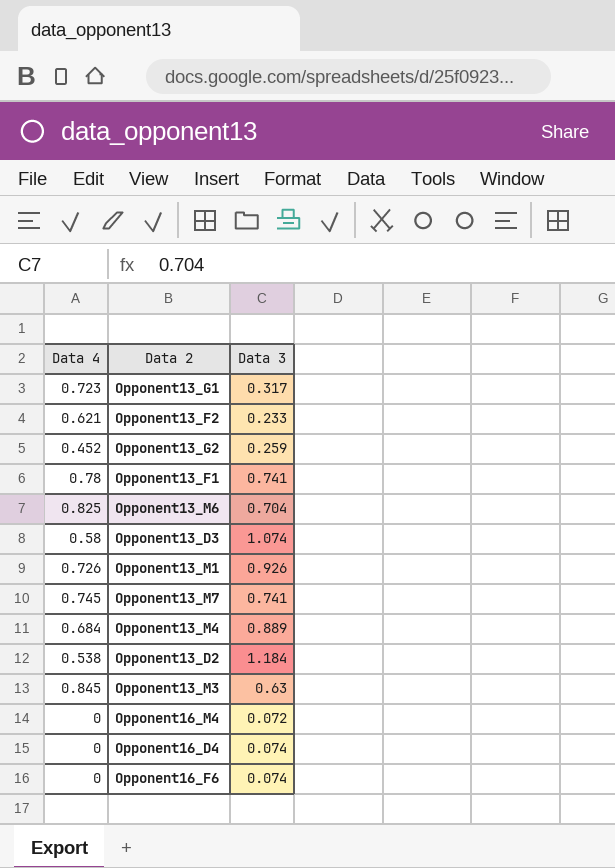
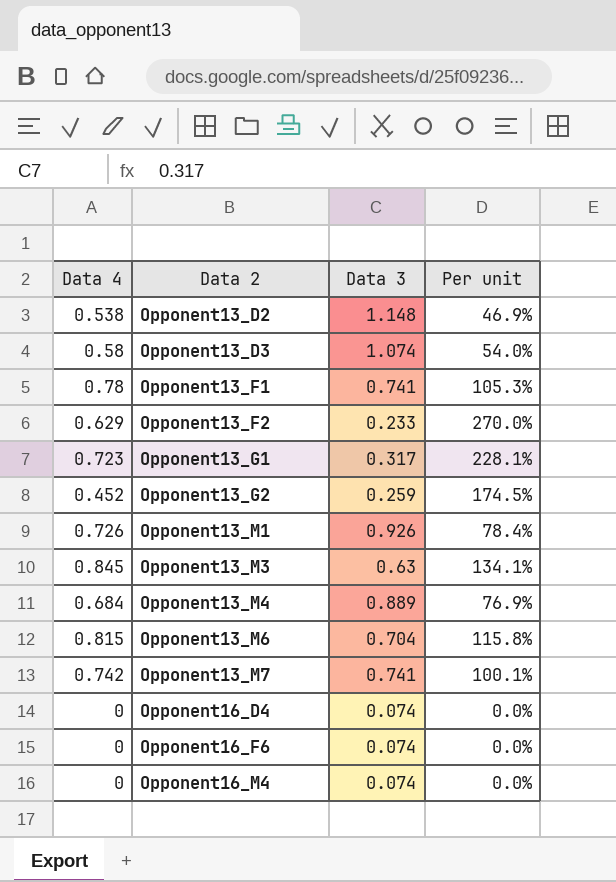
row order: none -> Data 2 ascending
column Per unit | formula: none -> [Data 4] / [Data 3]
Opponent13_D2 | Data 3: 1.184 -> 1.148
Opponent13_F2 | Data 4: 0.621 -> 0.629
Opponent13_M6 | Data 4: 0.825 -> 0.815
Opponent13_M7 | Data 4: 0.745 -> 0.742
Opponent16_M4 | Data 3: 0.072 -> 0.074

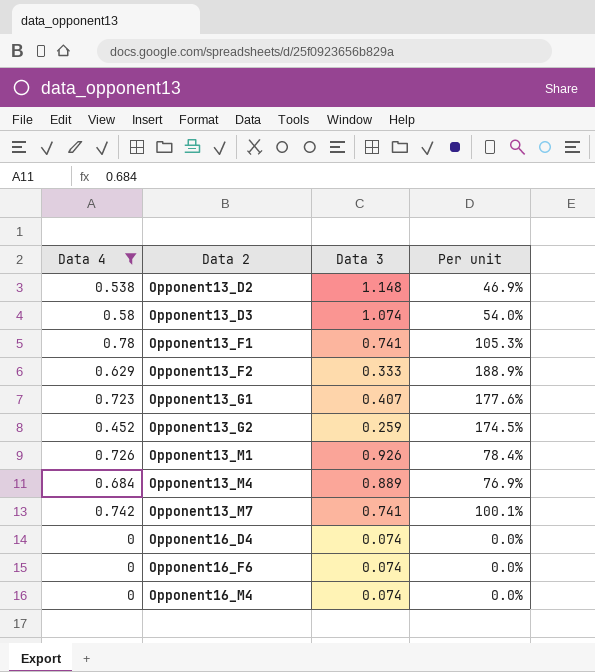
filter: none -> Data 4 <= 0.78
Opponent13_F2 | Data 3: 0.233 -> 0.333
Opponent13_F2 | Per unit: 270.0% -> 188.9%
Opponent13_G1 | Data 3: 0.317 -> 0.407
Opponent13_G1 | Per unit: 228.1% -> 177.6%

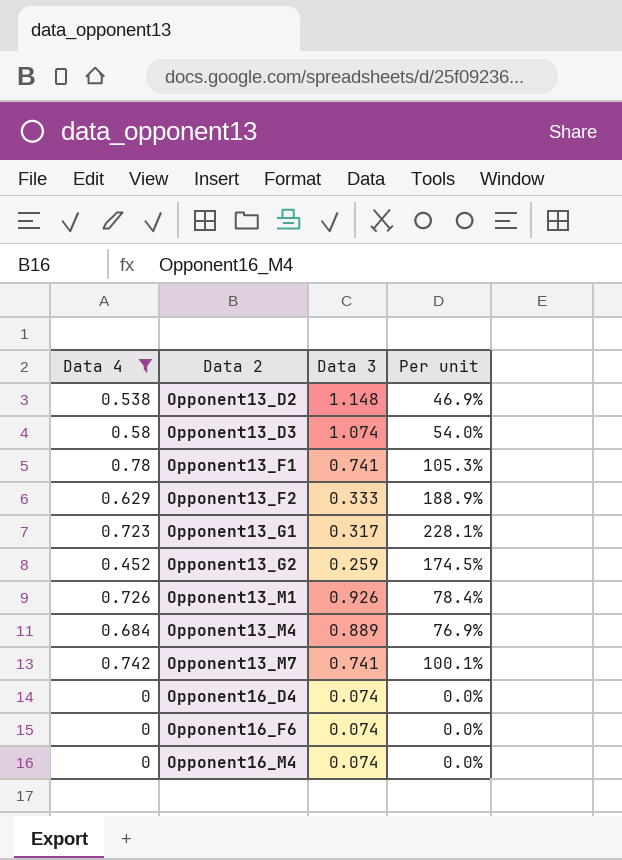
Opponent13_G1 | Data 3: 0.407 -> 0.317
Opponent13_G1 | Per unit: 177.6% -> 228.1%

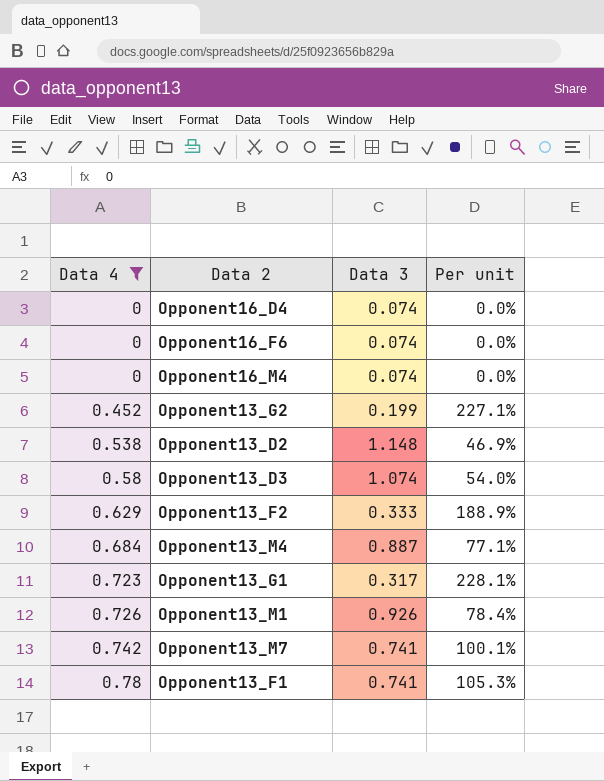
row order: Data 2 ascending -> Data 4 ascending
Opponent13_G2 | Data 3: 0.259 -> 0.199
Opponent13_G2 | Per unit: 174.5% -> 227.1%
Opponent13_M4 | Data 3: 0.889 -> 0.887
Opponent13_M4 | Per unit: 76.9% -> 77.1%

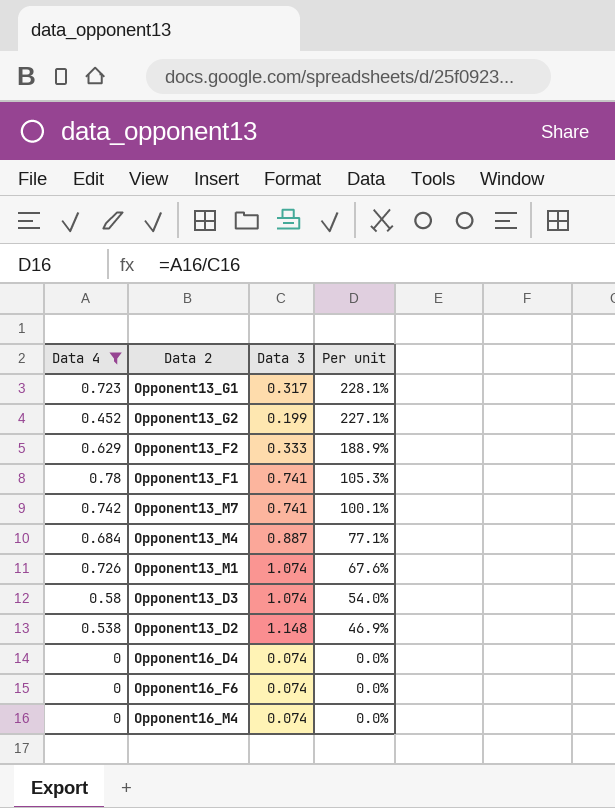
row order: Data 4 ascending -> Per unit descending
Opponent13_M1 | Data 3: 0.926 -> 1.074
Opponent13_M1 | Per unit: 78.4% -> 67.6%

